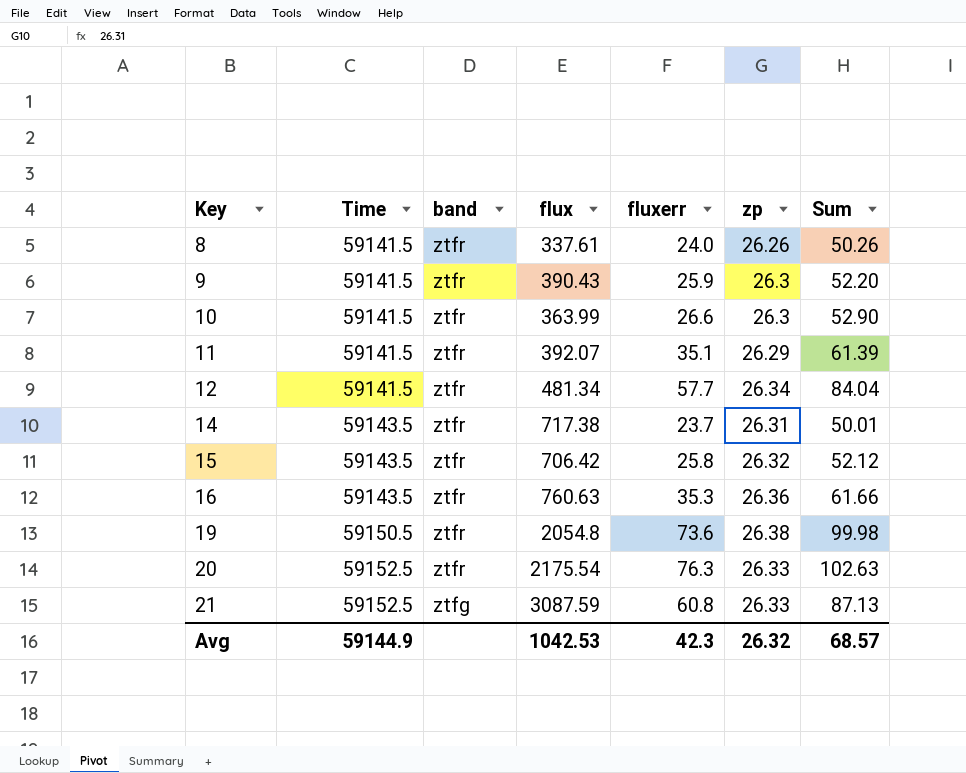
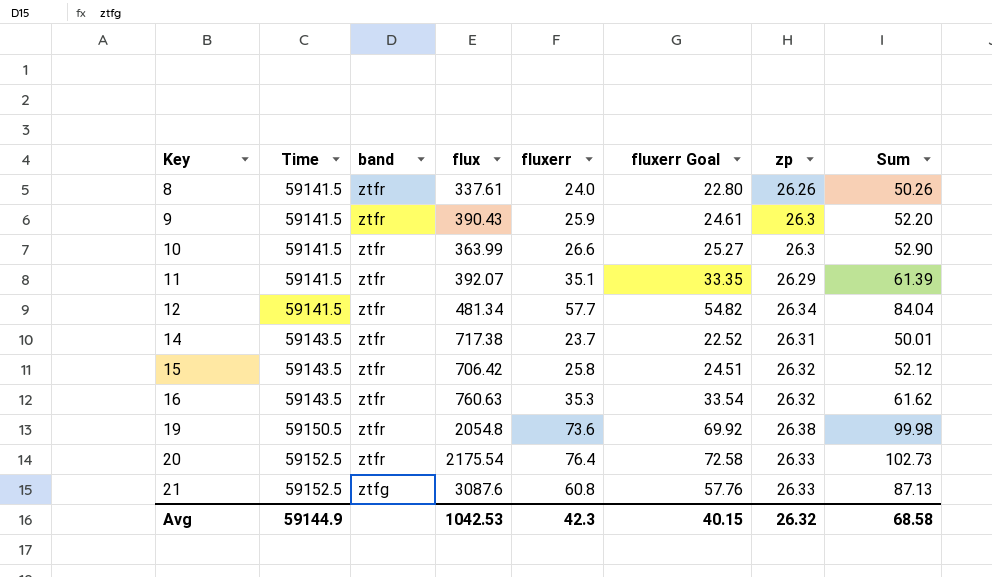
column fluxerr Goal | formula: none -> [fluxerr] * 0.95
16 | zp: 26.36 -> 26.32
16 | Sum: 61.66 -> 61.62
20 | fluxerr: 76.3 -> 76.4
20 | Sum: 102.63 -> 102.73
21 | flux: 3087.59 -> 3087.6
Avg | Sum: 68.57 -> 68.58

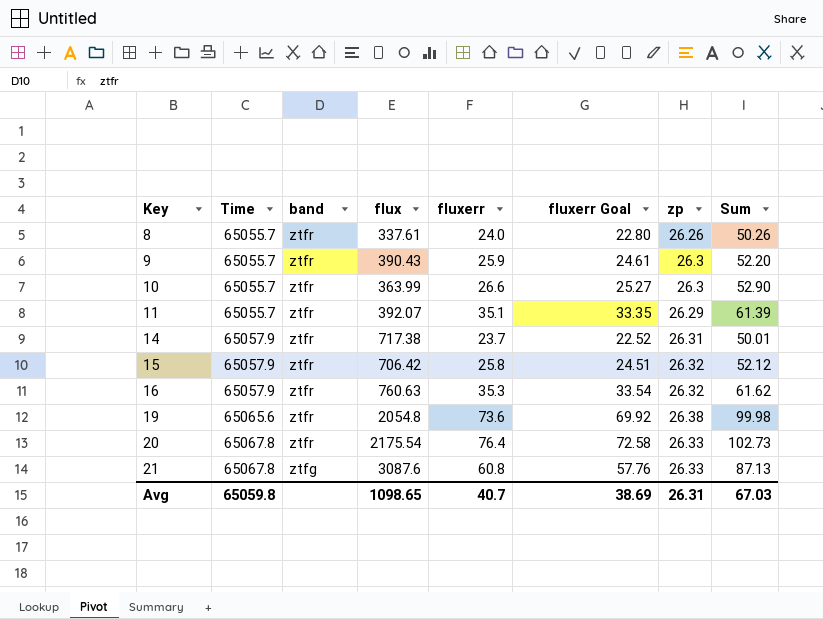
row 12: 59141.5 | ztfr | 481.34 | 57.7 | 54.82 | 26.34 | 84.04 -> none
8 | Time: 59141.5 -> 65055.7
9 | Time: 59141.5 -> 65055.7
10 | Time: 59141.5 -> 65055.7
11 | Time: 59141.5 -> 65055.7
14 | Time: 59143.5 -> 65057.9
15 | Time: 59143.5 -> 65057.9
16 | Time: 59143.5 -> 65057.9
19 | Time: 59150.5 -> 65065.6
20 | Time: 59152.5 -> 65067.8
21 | Time: 59152.5 -> 65067.8
Avg | Time: 59144.9 -> 65059.8
Avg | flux: 1042.53 -> 1098.65
Avg | fluxerr: 42.3 -> 40.7
Avg | fluxerr Goal: 40.15 -> 38.69
Avg | zp: 26.32 -> 26.31
Avg | Sum: 68.58 -> 67.03

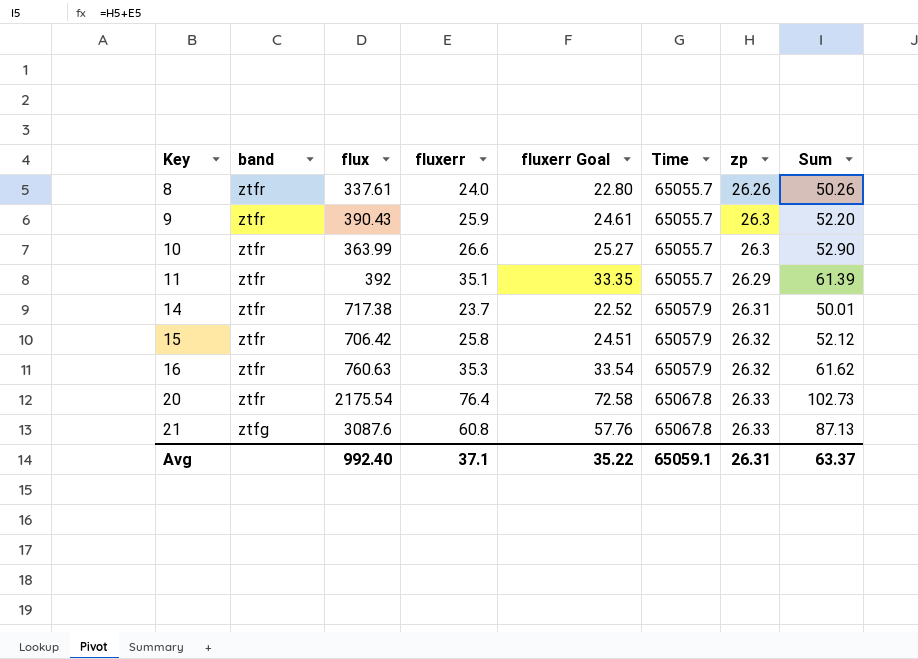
column Time | position: 2 -> 6
row 19: 65065.6 | ztfr | 2054.8 | 73.6 | 69.92 | 26.38 | 99.98 -> none
11 | flux: 392.07 -> 392
Avg | flux: 1098.65 -> 992.40
Avg | fluxerr: 40.7 -> 37.1
Avg | fluxerr Goal: 38.69 -> 35.22
Avg | Time: 65059.8 -> 65059.1
Avg | Sum: 67.03 -> 63.37

